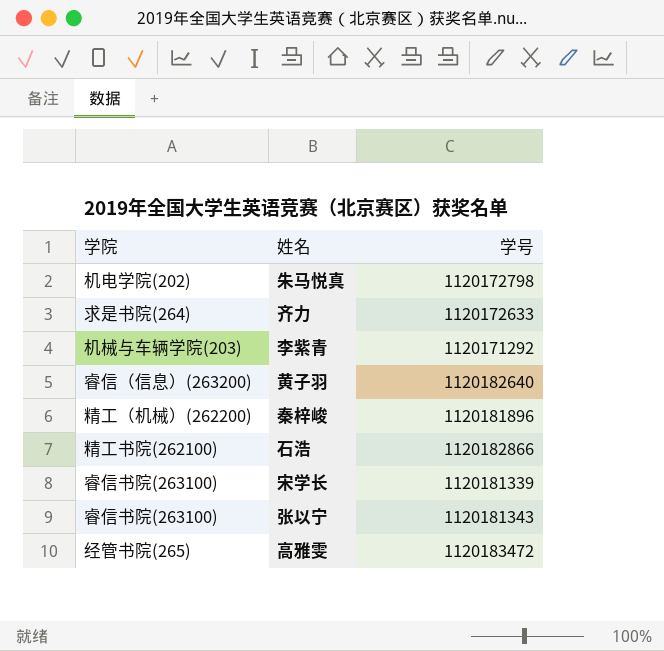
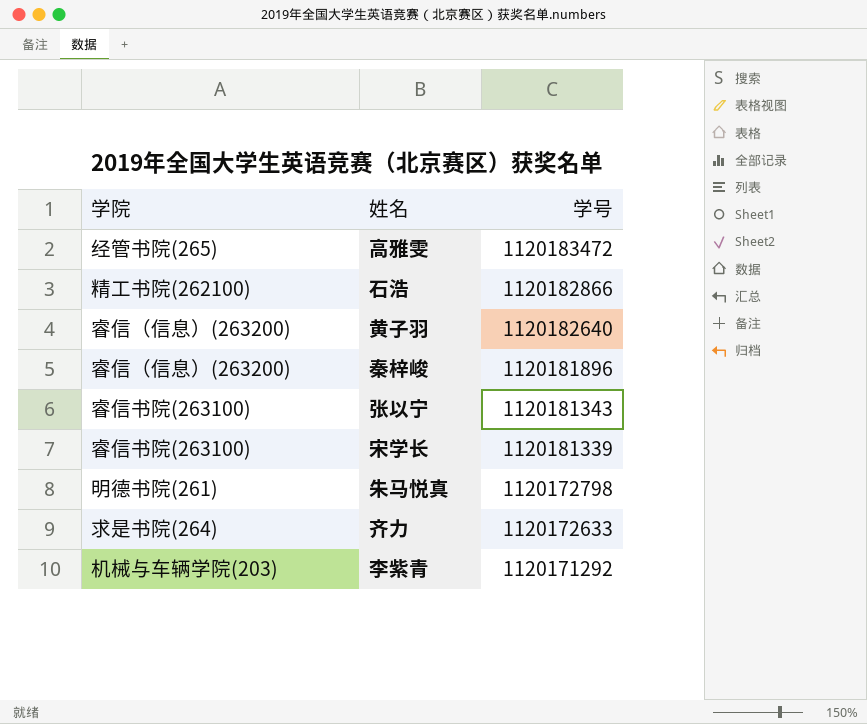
row order: none -> 学号 descending
秦梓峻 | 学院: 精工（机械）(262200) -> 睿信（信息）(263200)
朱马悦真 | 学院: 机电学院(202) -> 明德书院(261)

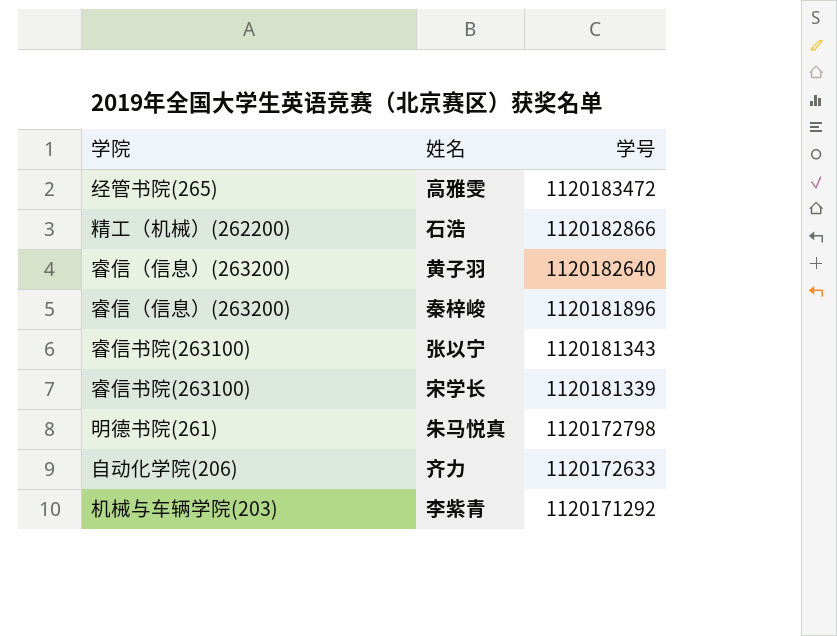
石浩 | 学院: 精工书院(262100) -> 精工（机械）(262200)
齐力 | 学院: 求是书院(264) -> 自动化学院(206)

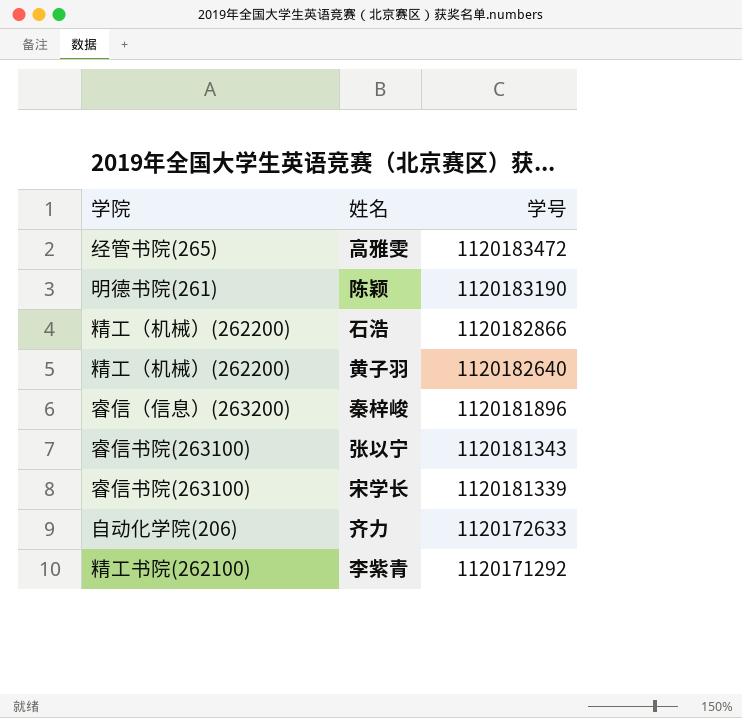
row 朱马悦真: 明德书院(261) | 1120172798 -> none
row 陈颖: none -> 明德书院(261) | 1120183190
黄子羽 | 学院: 睿信（信息）(263200) -> 精工（机械）(262200)
李紫青 | 学院: 机械与车辆学院(203) -> 精工书院(262100)

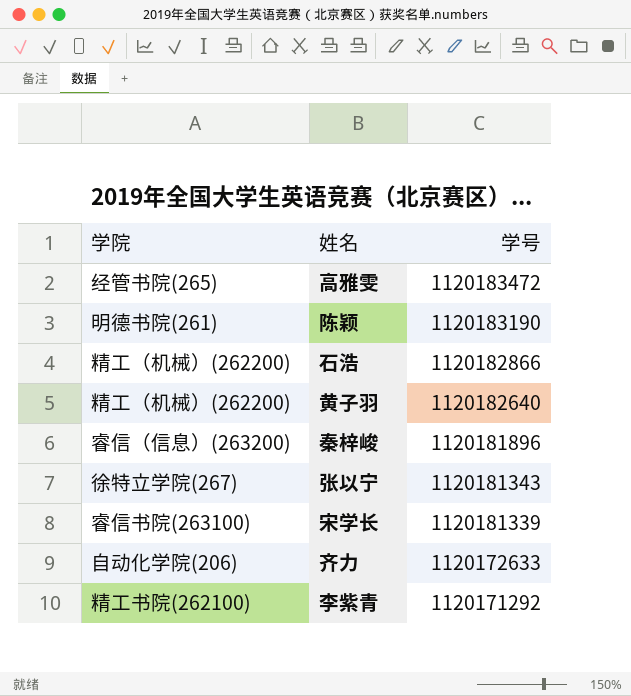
张以宁 | 学院: 睿信书院(263100) -> 徐特立学院(267)

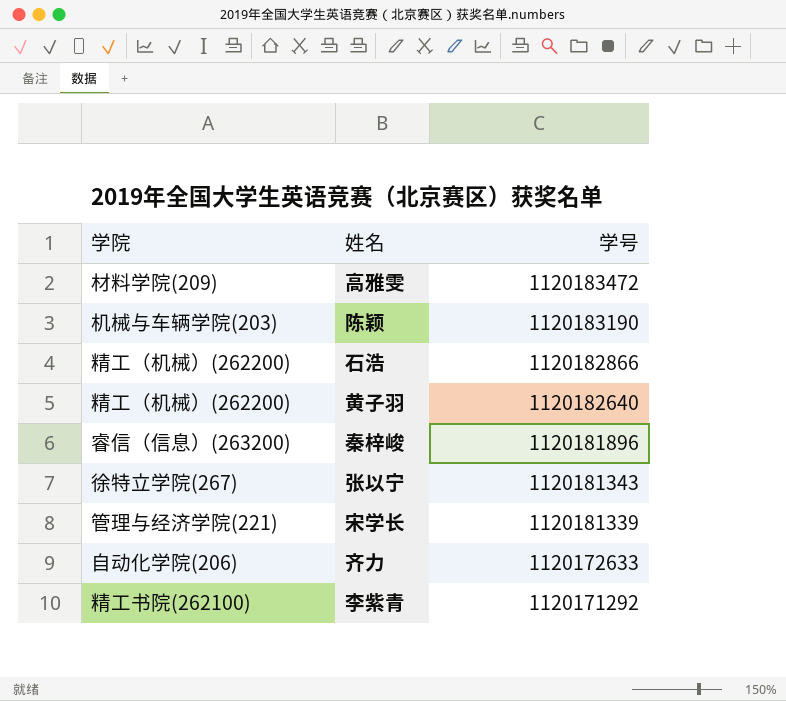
高雅雯 | 学院: 经管书院(265) -> 材料学院(209)
陈颖 | 学院: 明德书院(261) -> 机械与车辆学院(203)
宋学长 | 学院: 睿信书院(263100) -> 管理与经济学院(221)

